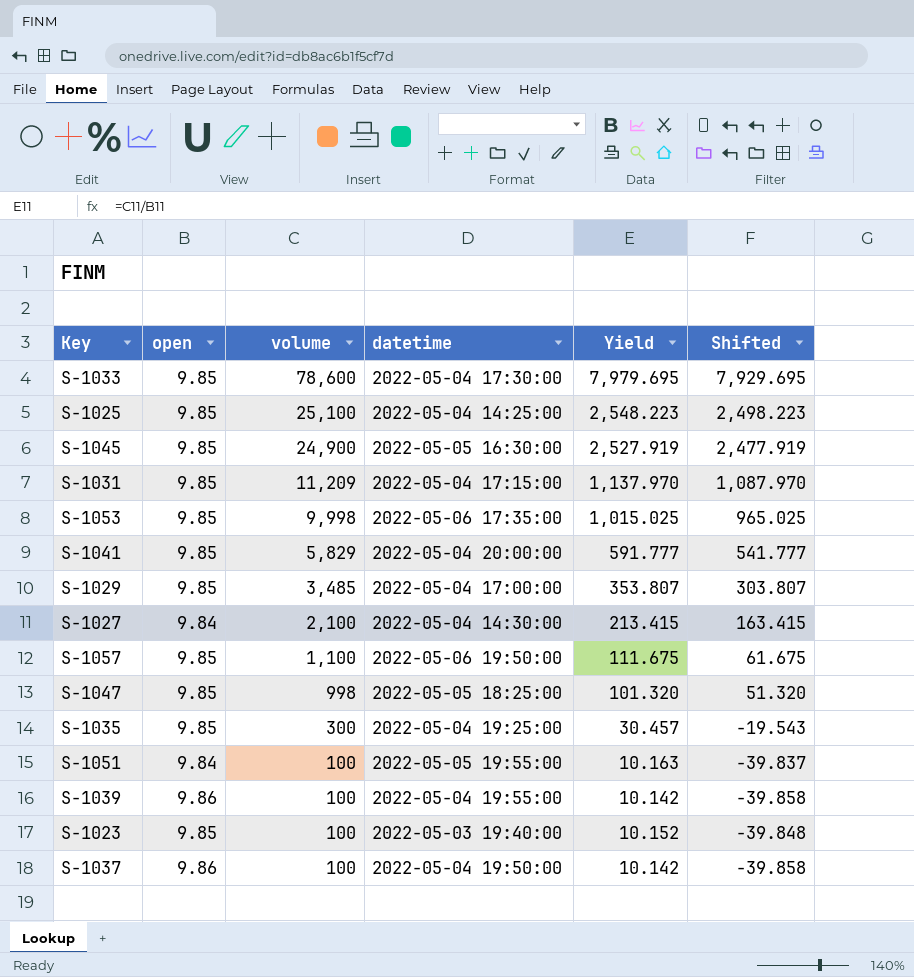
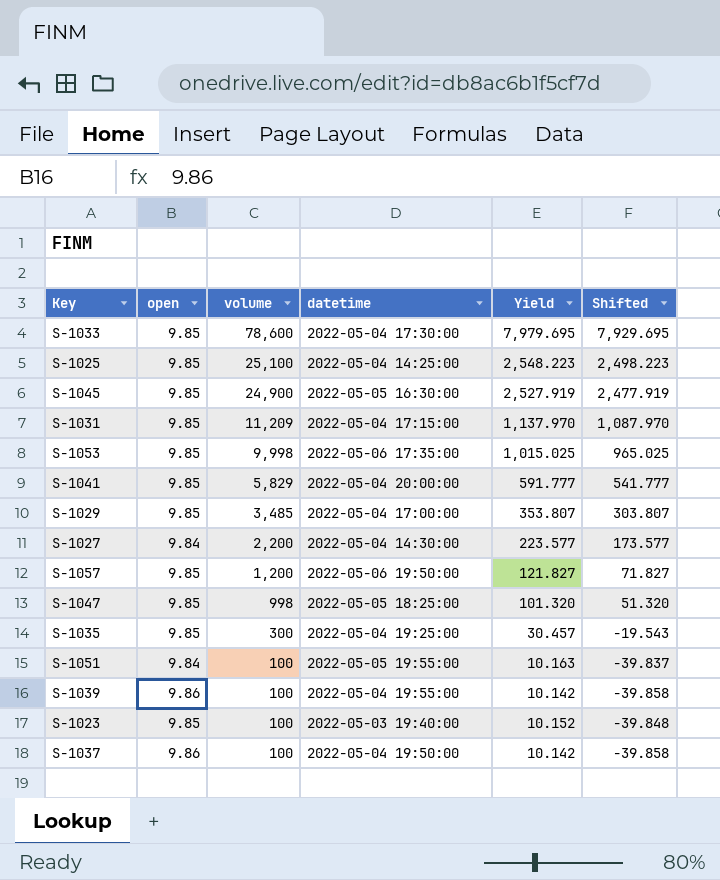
S-1027 | volume: 2,100 -> 2,200
S-1027 | Yield: 213.415 -> 223.577
S-1027 | Shifted: 163.415 -> 173.577
S-1057 | volume: 1,100 -> 1,200
S-1057 | Yield: 111.675 -> 121.827
S-1057 | Shifted: 61.675 -> 71.827

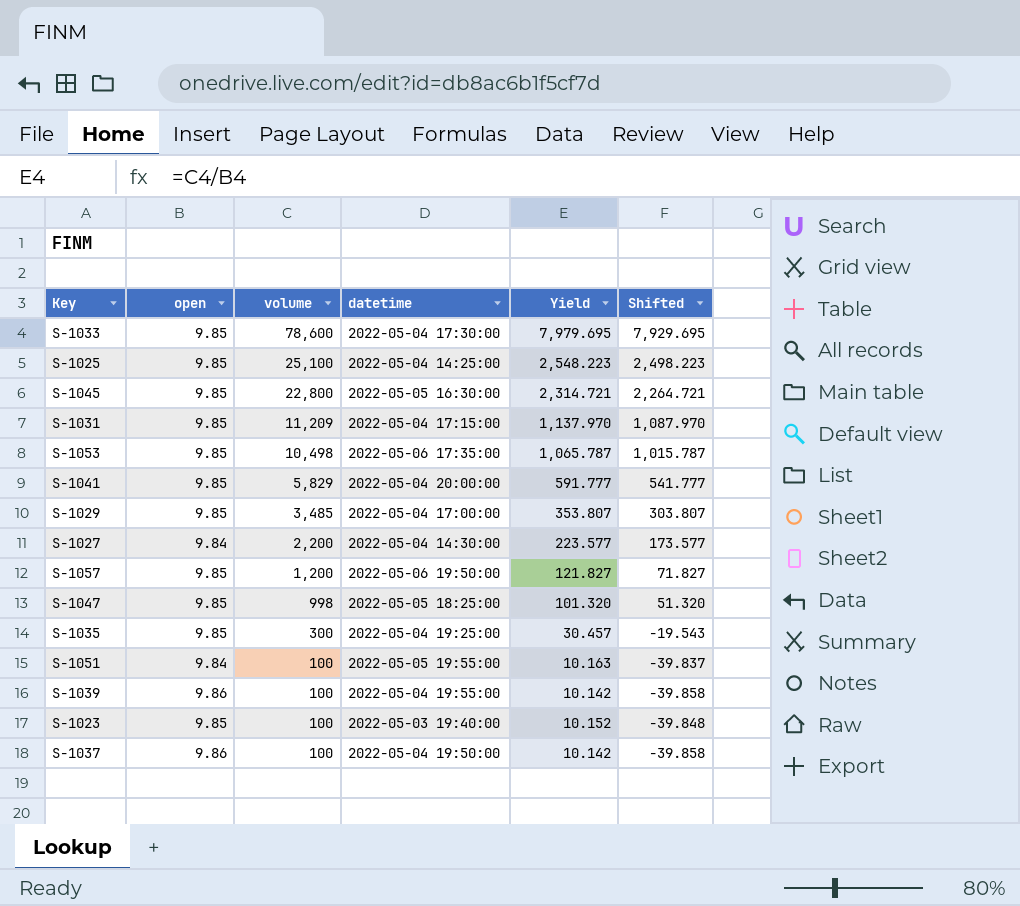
S-1045 | volume: 24,900 -> 22,800
S-1045 | Yield: 2,527.919 -> 2,314.721
S-1045 | Shifted: 2,477.919 -> 2,264.721
S-1053 | volume: 9,998 -> 10,498
S-1053 | Yield: 1,015.025 -> 1,065.787
S-1053 | Shifted: 965.025 -> 1,015.787

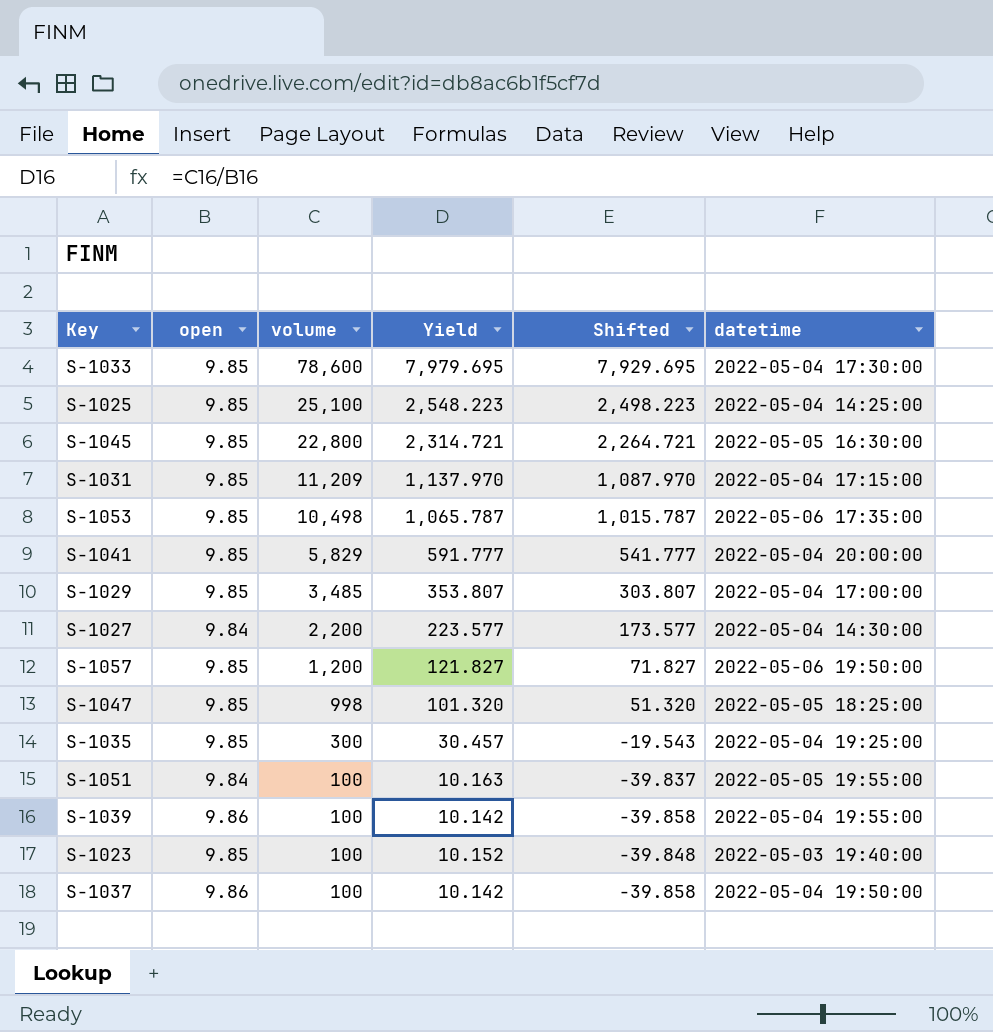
column datetime | position: 4 -> 6

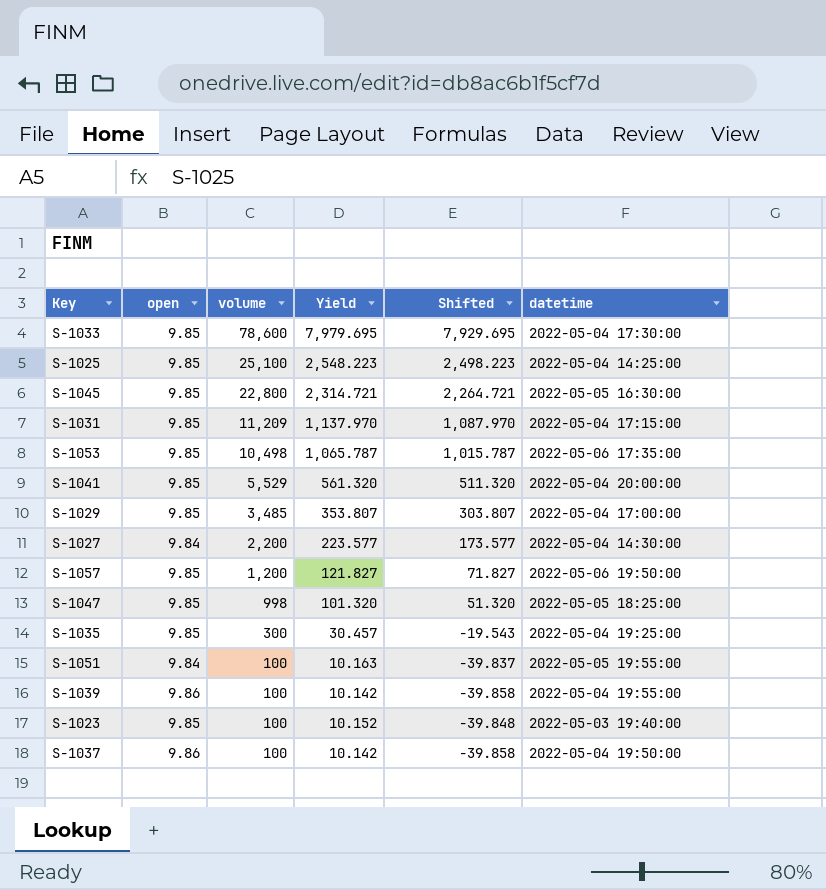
S-1041 | volume: 5,829 -> 5,529
S-1041 | Yield: 591.777 -> 561.320
S-1041 | Shifted: 541.777 -> 511.320

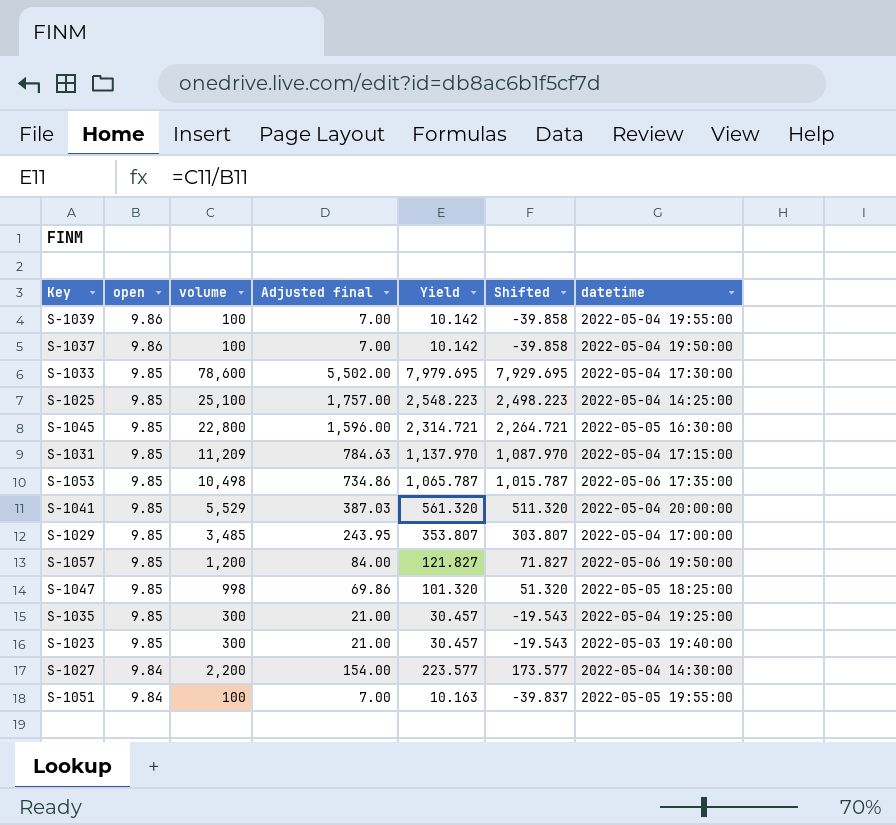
row order: volume descending -> open descending
column Adjusted final | formula: none -> [volume] * 0.07
S-1023 | volume: 100 -> 300
S-1023 | Yield: 10.152 -> 30.457
S-1023 | Shifted: -39.848 -> -19.543

